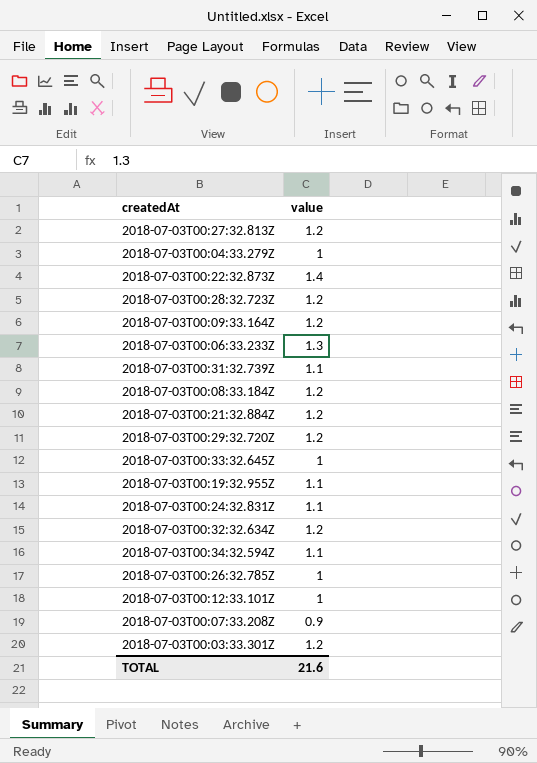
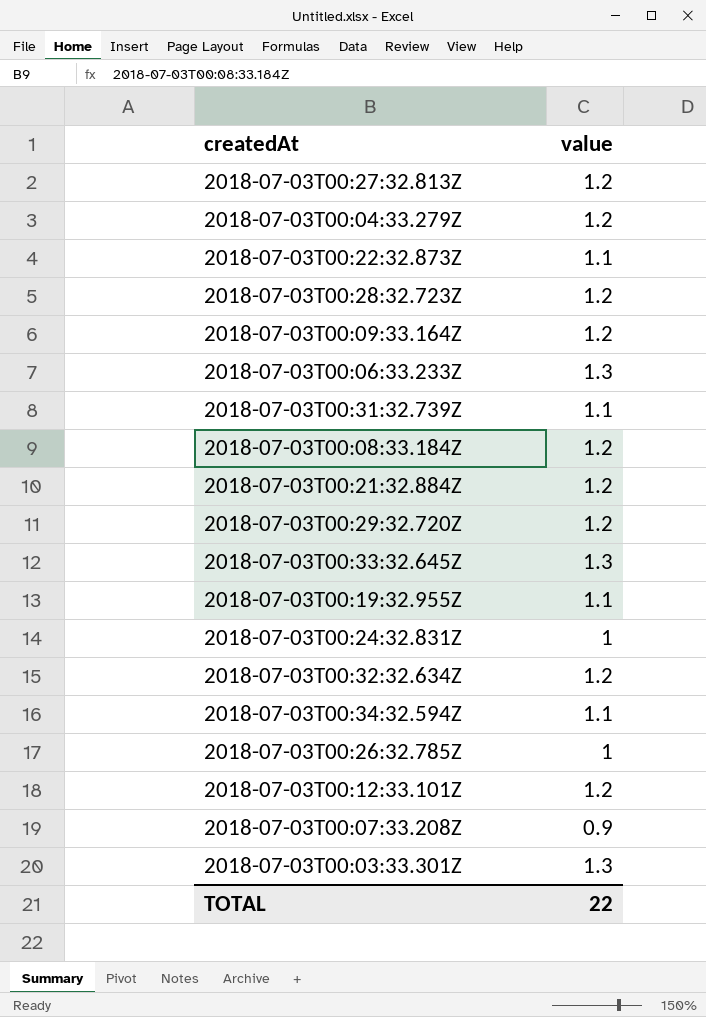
2018-07-03T00:04:33.279Z | value: 1 -> 1.2
2018-07-03T00:22:32.873Z | value: 1.4 -> 1.1
2018-07-03T00:33:32.645Z | value: 1 -> 1.3
2018-07-03T00:24:32.831Z | value: 1.1 -> 1
2018-07-03T00:12:33.101Z | value: 1 -> 1.2
2018-07-03T00:03:33.301Z | value: 1.2 -> 1.3
TOTAL | value: 21.6 -> 22

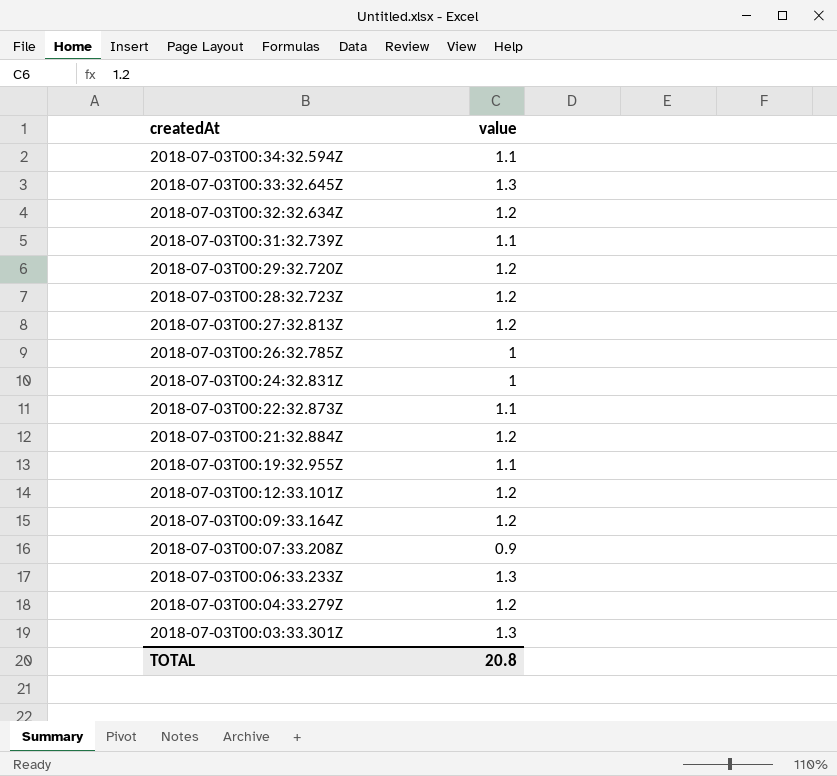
row order: none -> createdAt descending
row 2018-07-03T00:08:33.184Z: 1.2 -> none
TOTAL | value: 22 -> 20.8

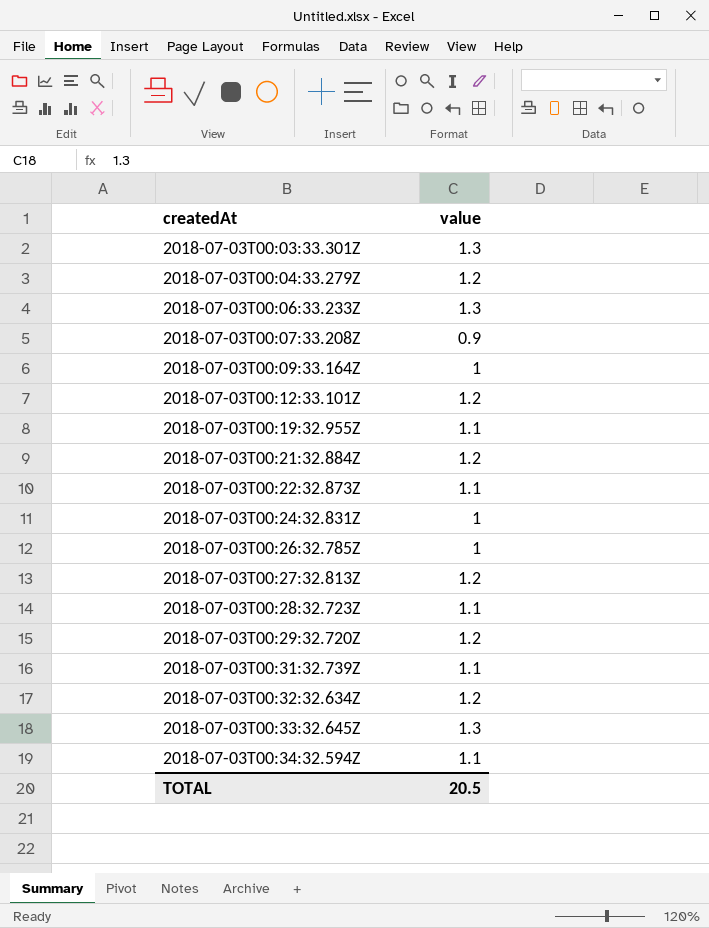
row order: createdAt descending -> createdAt ascending
2018-07-03T00:09:33.164Z | value: 1.2 -> 1
2018-07-03T00:28:32.723Z | value: 1.2 -> 1.1
TOTAL | value: 20.8 -> 20.5

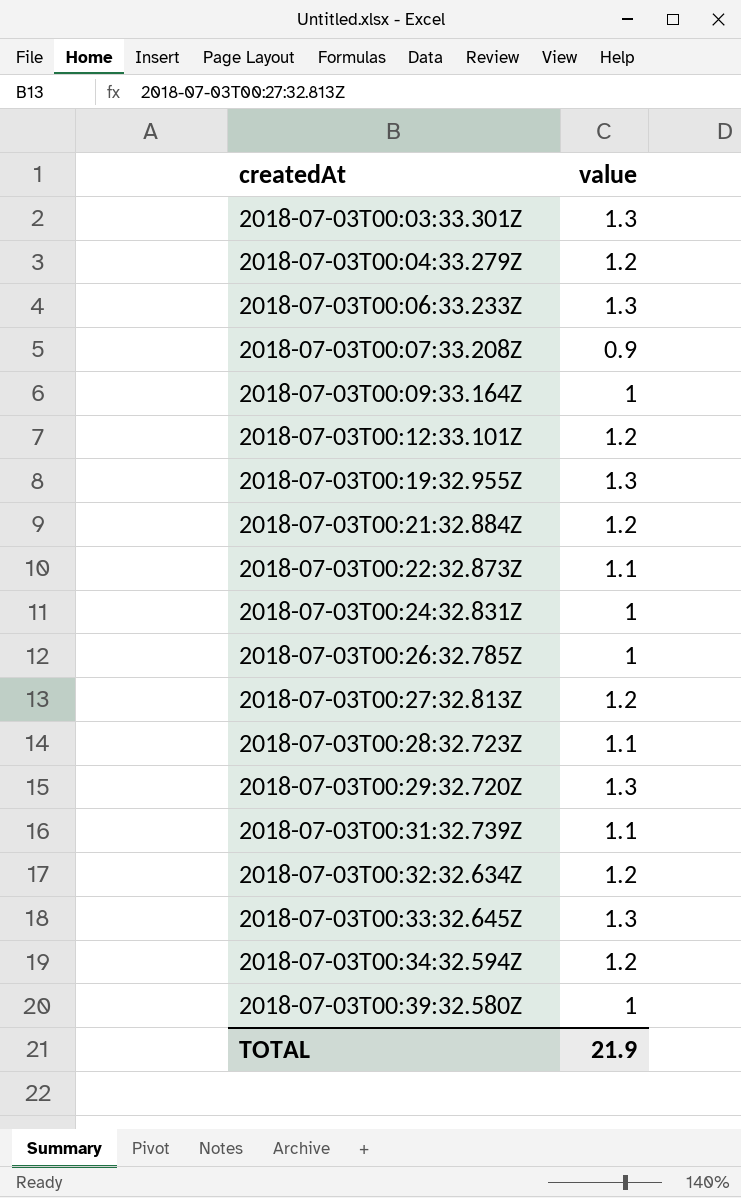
2018-07-03T00:19:32.955Z | value: 1.1 -> 1.3
2018-07-03T00:29:32.720Z | value: 1.2 -> 1.3
2018-07-03T00:34:32.594Z | value: 1.1 -> 1.2
row 2018-07-03T00:39:32.580Z: none -> 1
TOTAL | value: 20.5 -> 21.9

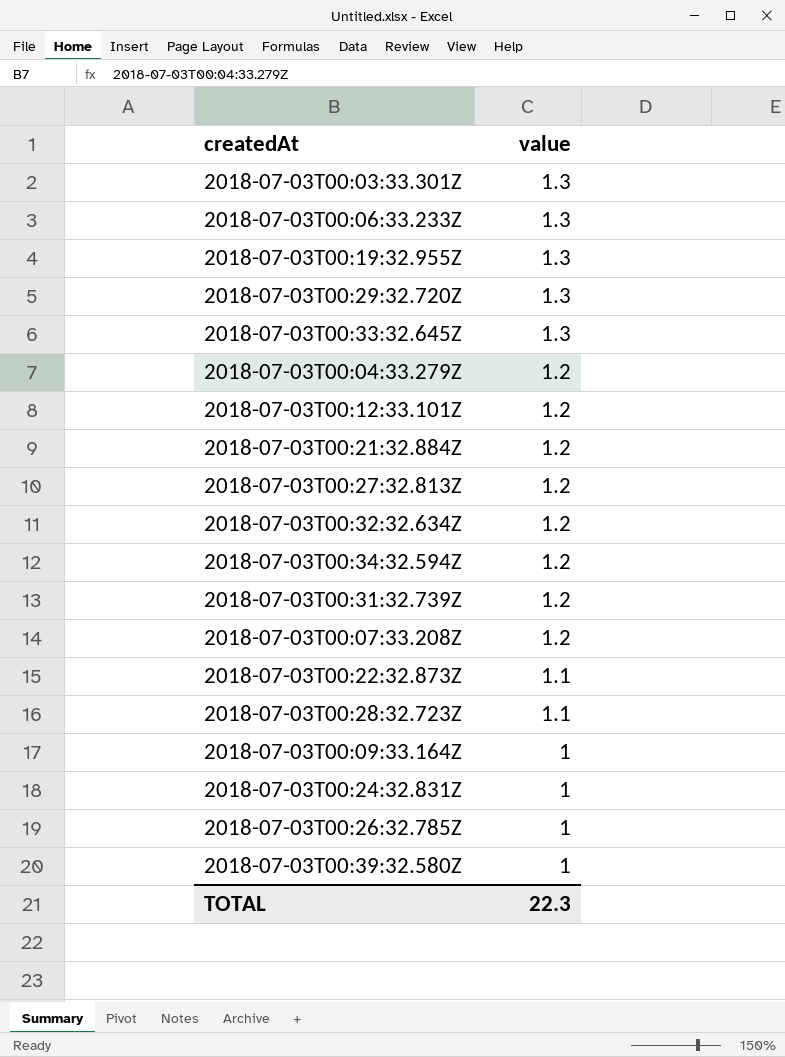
row order: createdAt ascending -> value descending
2018-07-03T00:31:32.739Z | value: 1.1 -> 1.2
2018-07-03T00:07:33.208Z | value: 0.9 -> 1.2
TOTAL | value: 21.9 -> 22.3

